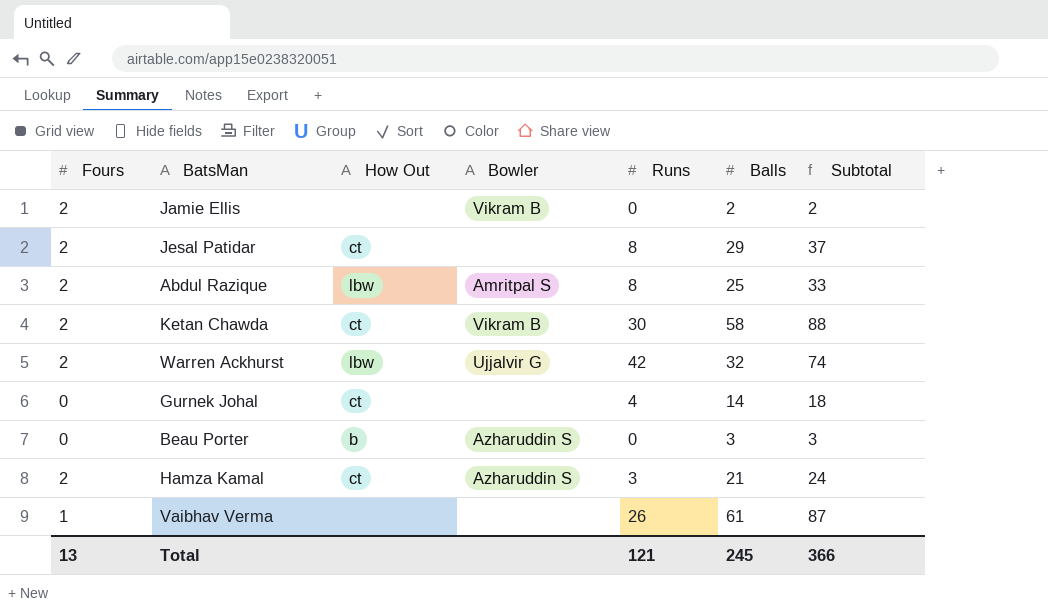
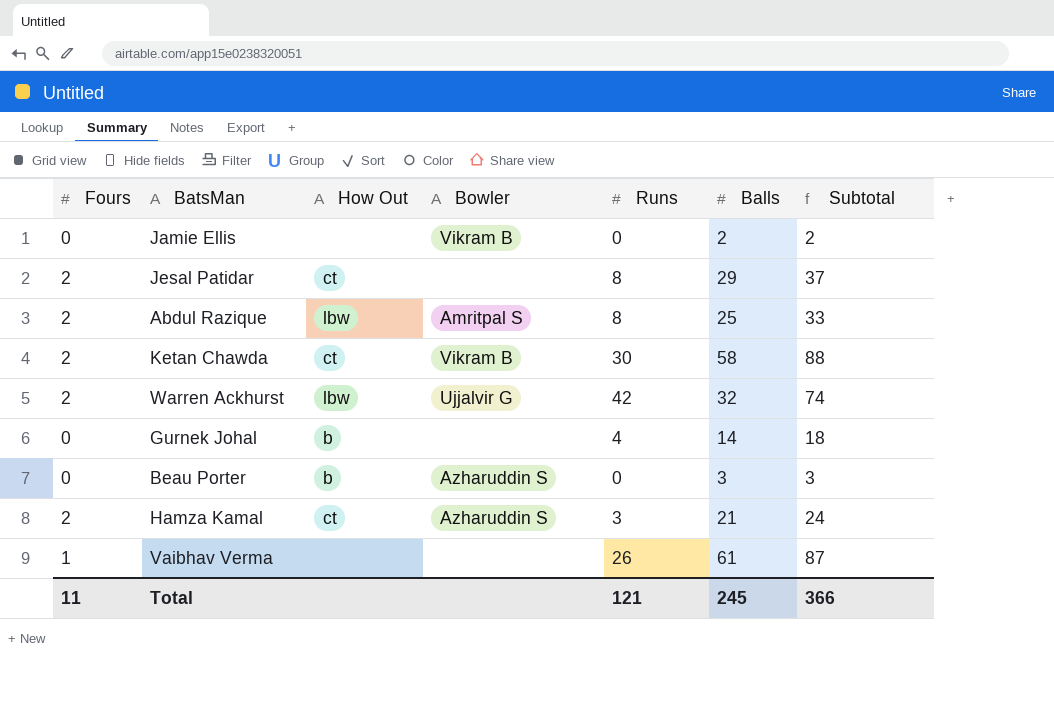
Jamie Ellis | Fours: 2 -> 0
Gurnek Johal | How Out: ct -> b
Total | Fours: 13 -> 11

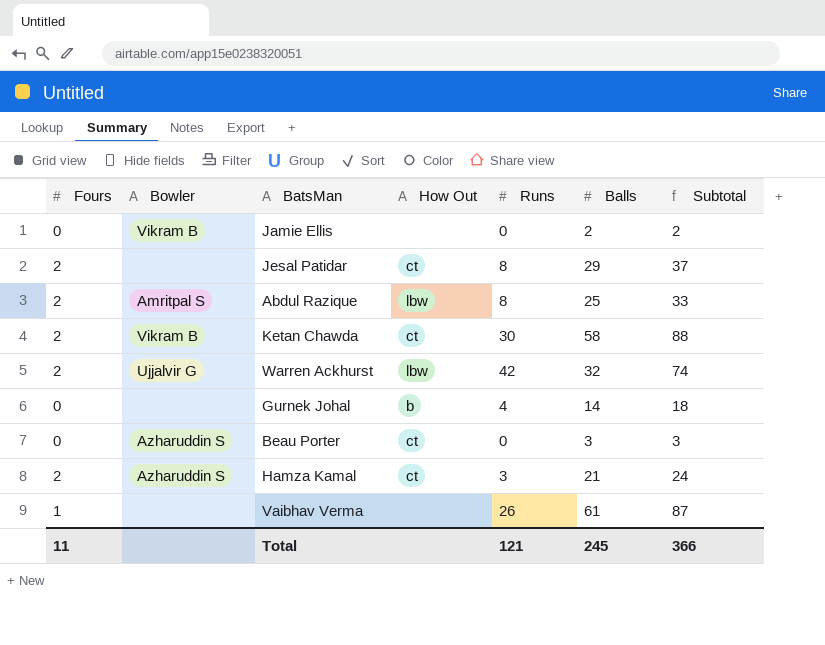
column Bowler | position: 4 -> 2
Beau Porter | How Out: b -> ct

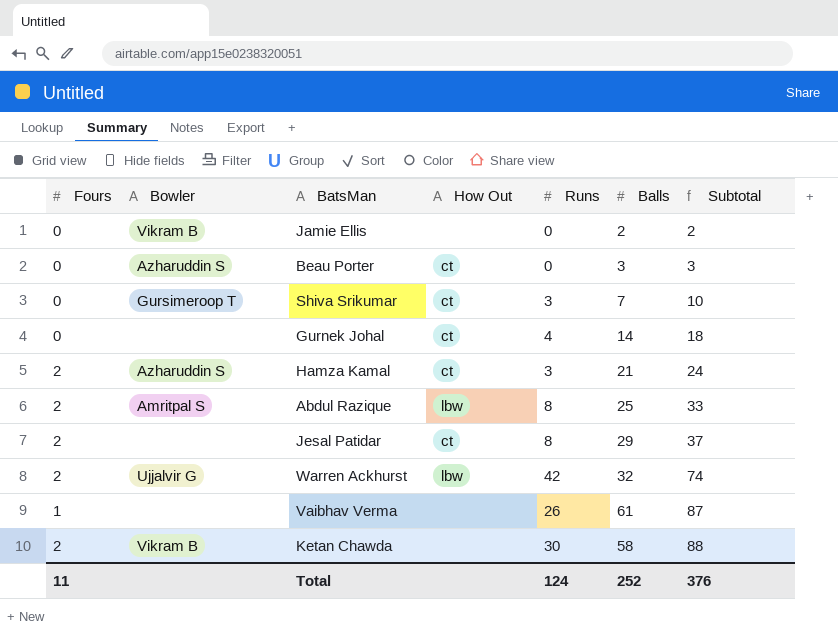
row order: none -> Subtotal ascending
row Shiva Srikumar: none -> 0 | Gursimeroop T | ct | 3 | 7 | 10
Gurnek Johal | How Out: b -> ct
Ketan Chawda | How Out: ct -> none
Total | Runs: 121 -> 124
Total | Balls: 245 -> 252
Total | Subtotal: 366 -> 376

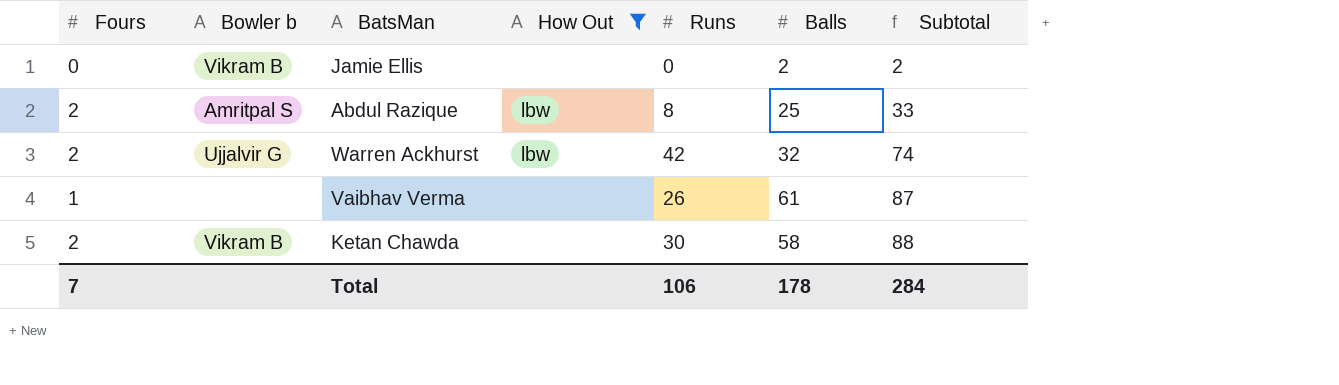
filter: none -> How Out != ct
column name: Bowler -> Bowler b
Total | Fours: 11 -> 7
Total | Runs: 124 -> 106
Total | Balls: 252 -> 178
Total | Subtotal: 376 -> 284

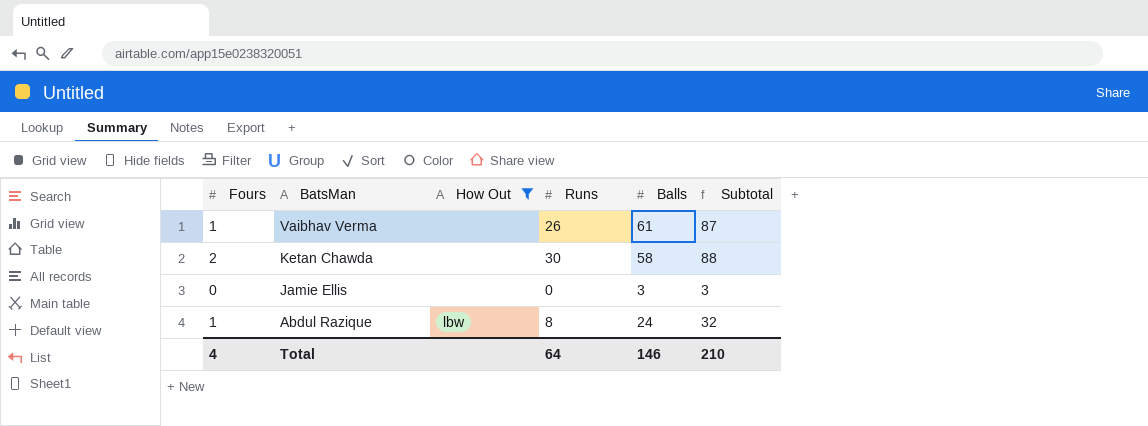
row order: Subtotal ascending -> BatsMan descending
column Bowler b | position: 2 -> none
row Warren Ackhurst: 2 | Ujjalvir G | lbw | 42 | 32 | 74 -> none
Jamie Ellis | Balls: 2 -> 3
Jamie Ellis | Subtotal: 2 -> 3
Abdul Razique | Fours: 2 -> 1
Abdul Razique | Balls: 25 -> 24
Abdul Razique | Subtotal: 33 -> 32
Total | Fours: 7 -> 4
Total | Runs: 106 -> 64
Total | Balls: 178 -> 146
Total | Subtotal: 284 -> 210

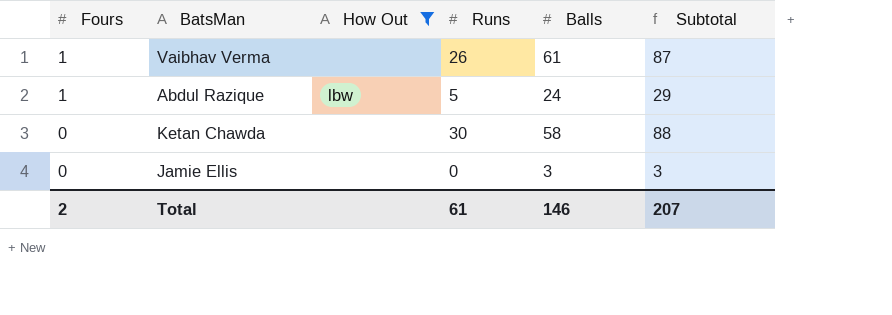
row order: BatsMan descending -> Fours descending
Abdul Razique | Runs: 8 -> 5
Abdul Razique | Subtotal: 32 -> 29
Ketan Chawda | Fours: 2 -> 0
Total | Fours: 4 -> 2
Total | Runs: 64 -> 61
Total | Subtotal: 210 -> 207

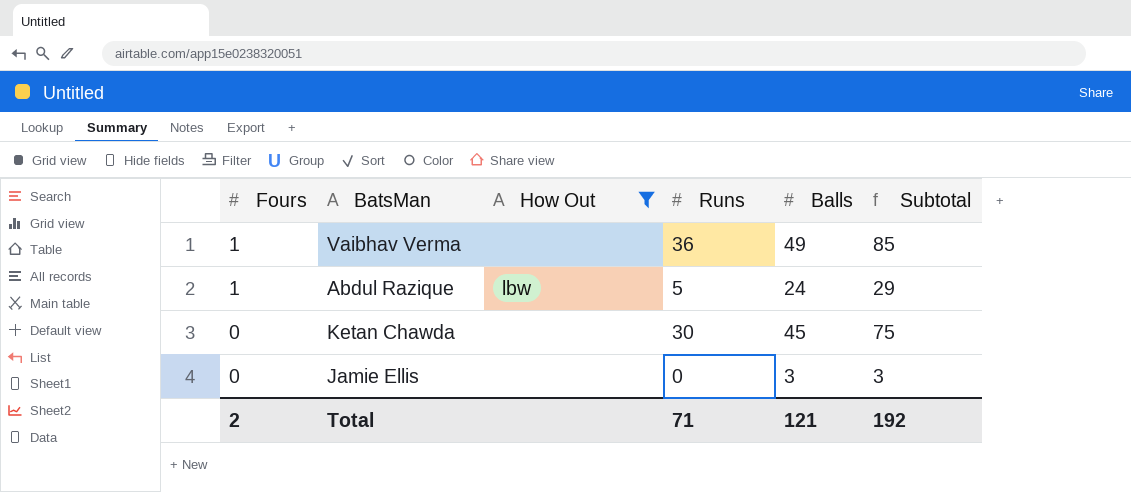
Vaibhav Verma | Runs: 26 -> 36
Vaibhav Verma | Balls: 61 -> 49
Vaibhav Verma | Subtotal: 87 -> 85
Ketan Chawda | Balls: 58 -> 45
Ketan Chawda | Subtotal: 88 -> 75
Total | Runs: 61 -> 71
Total | Balls: 146 -> 121
Total | Subtotal: 207 -> 192

